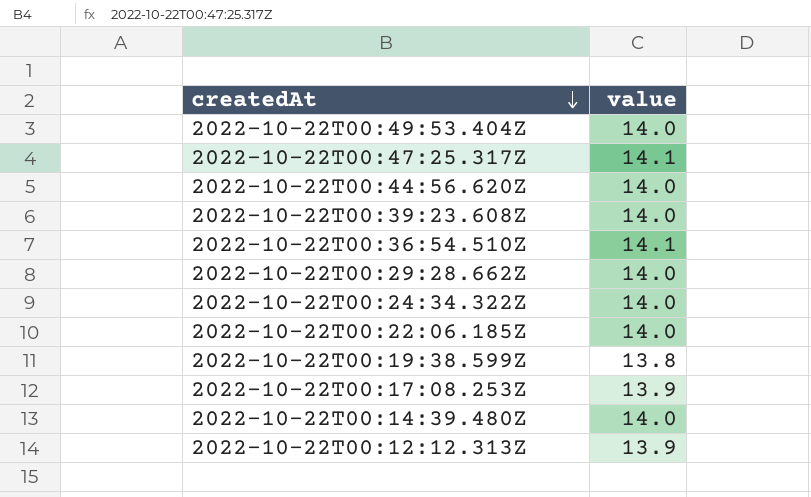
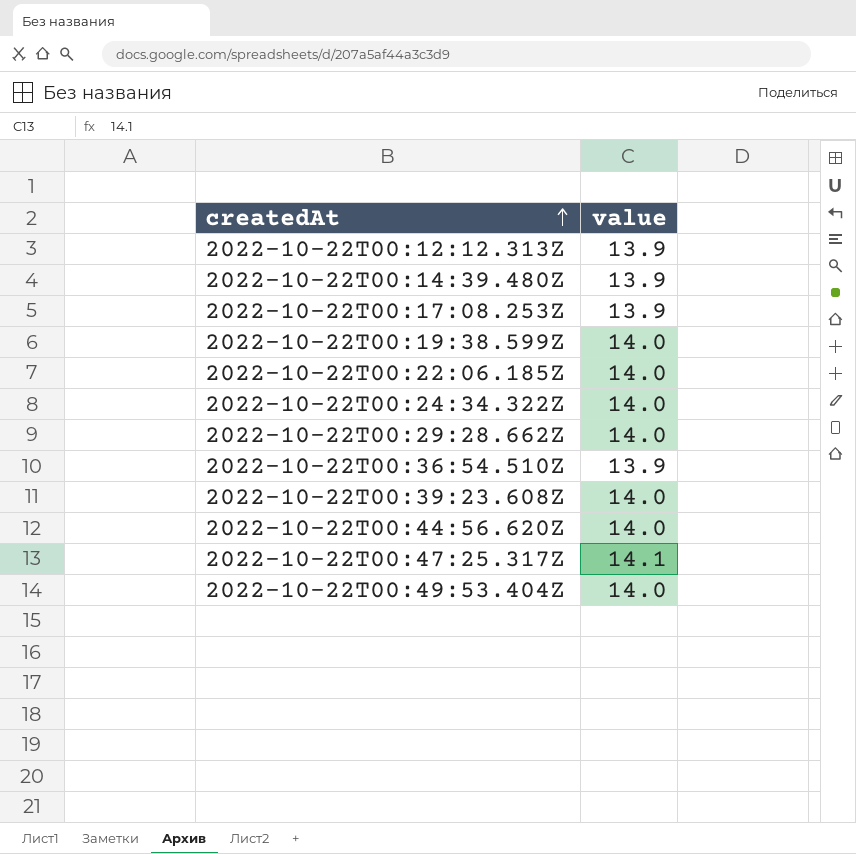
row order: createdAt descending -> createdAt ascending
2022-10-22T00:14:39.480Z | value: 14.0 -> 13.9
2022-10-22T00:19:38.599Z | value: 13.8 -> 14.0
2022-10-22T00:36:54.510Z | value: 14.1 -> 13.9

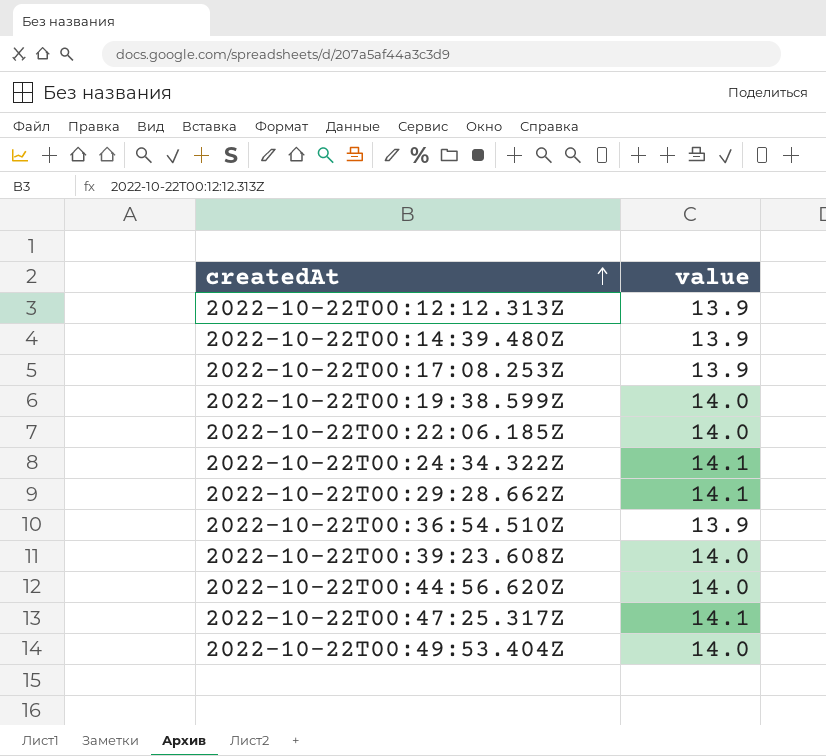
2022-10-22T00:24:34.322Z | value: 14.0 -> 14.1
2022-10-22T00:29:28.662Z | value: 14.0 -> 14.1

